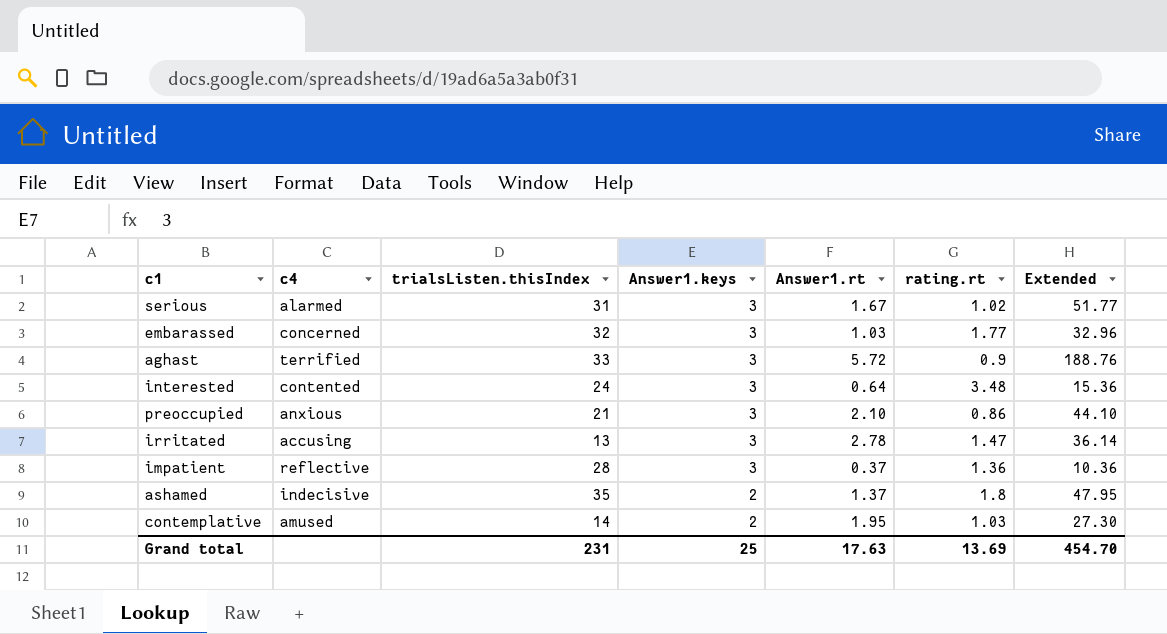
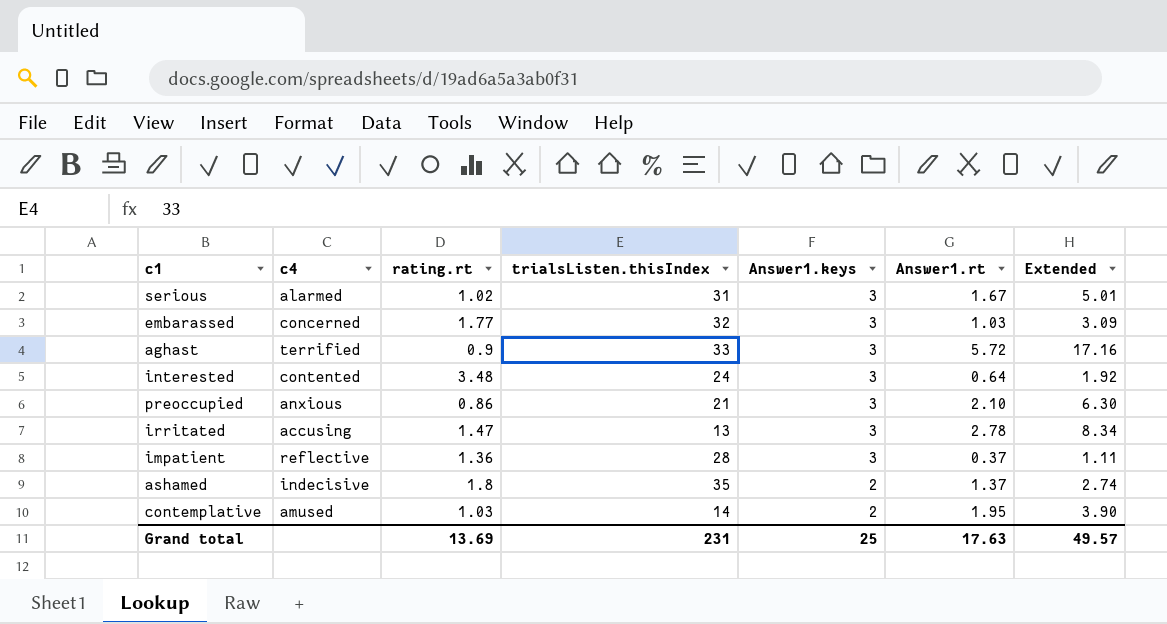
column rating.rt | position: 6 -> 3
column Extended | formula: [trialsListen.thisIndex] * [Answer1.rt] -> [Answer1.keys] * [Answer1.rt]
Grand total | Extended: 454.70 -> 49.57

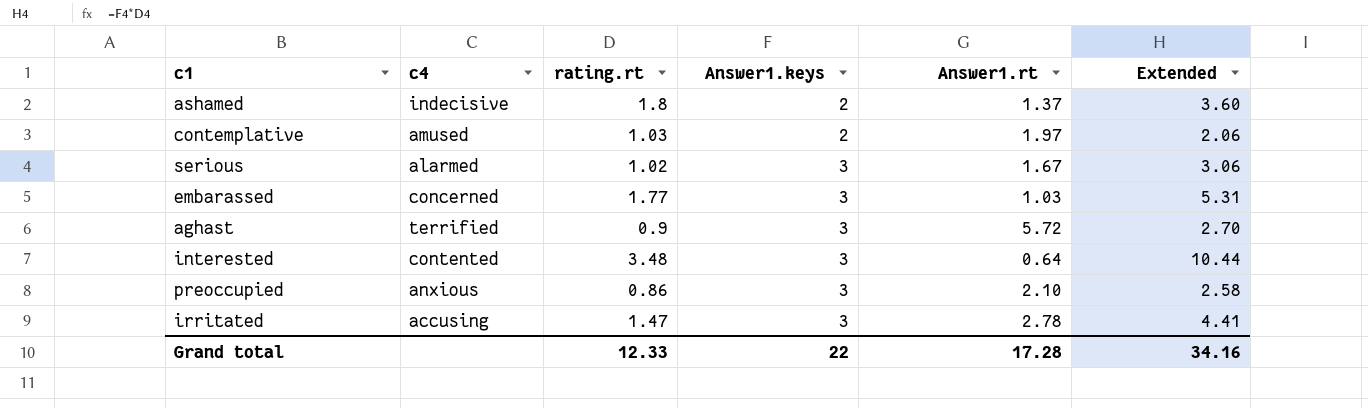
row order: Answer1.keys descending -> Answer1.keys ascending
column trialsListen.thisIndex | position: 4 -> none
column Extended | formula: [Answer1.keys] * [Answer1.rt] -> [rating.rt] * [Answer1.keys]
row impatient: reflective | 1.36 | 28 | 3 | 0.37 | 1.11 -> none
contemplative | Answer1.rt: 1.95 -> 1.97
Grand total | rating.rt: 13.69 -> 12.33
Grand total | Answer1.keys: 25 -> 22
Grand total | Answer1.rt: 17.63 -> 17.28
Grand total | Extended: 49.57 -> 34.16

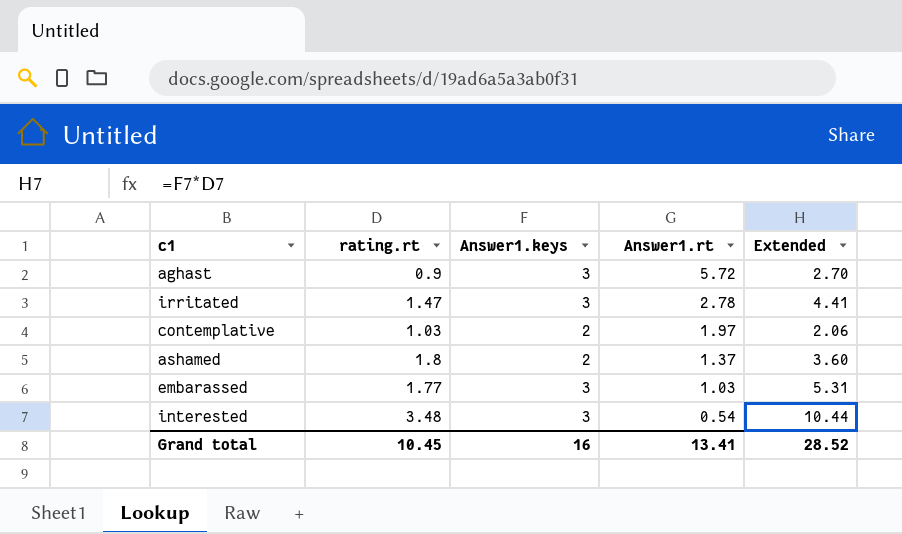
row order: Answer1.keys ascending -> Answer1.rt descending
column c4 | position: 2 -> none
row serious: alarmed | 1.02 | 3 | 1.67 | 3.06 -> none
row preoccupied: anxious | 0.86 | 3 | 2.10 | 2.58 -> none
interested | Answer1.rt: 0.64 -> 0.54
Grand total | rating.rt: 12.33 -> 10.45
Grand total | Answer1.keys: 22 -> 16
Grand total | Answer1.rt: 17.28 -> 13.41
Grand total | Extended: 34.16 -> 28.52

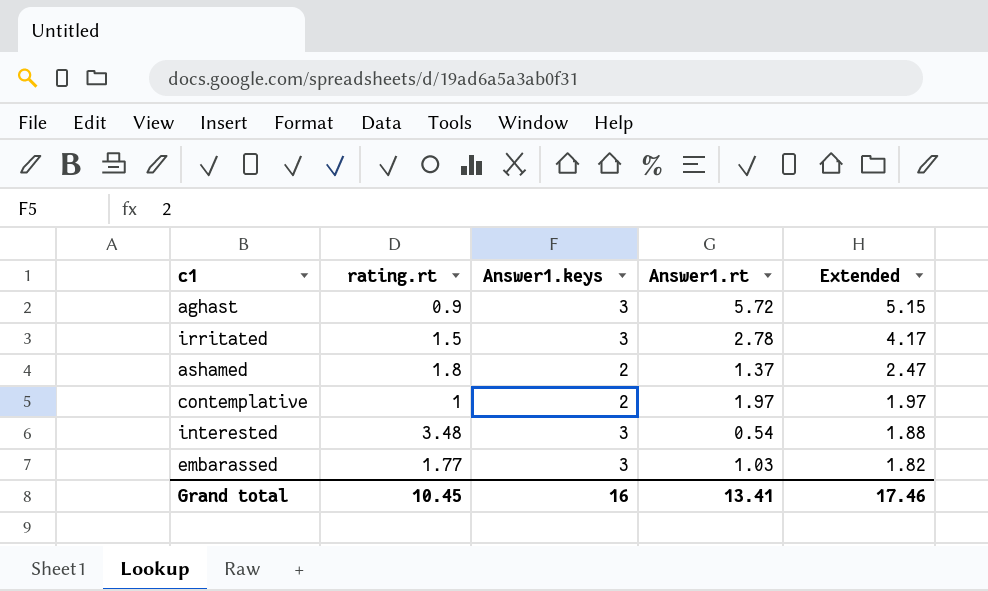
row order: Answer1.rt descending -> Extended descending
column Extended | formula: [rating.rt] * [Answer1.keys] -> [rating.rt] * [Answer1.rt]
irritated | rating.rt: 1.47 -> 1.5
contemplative | rating.rt: 1.03 -> 1
Grand total | Extended: 28.52 -> 17.46

